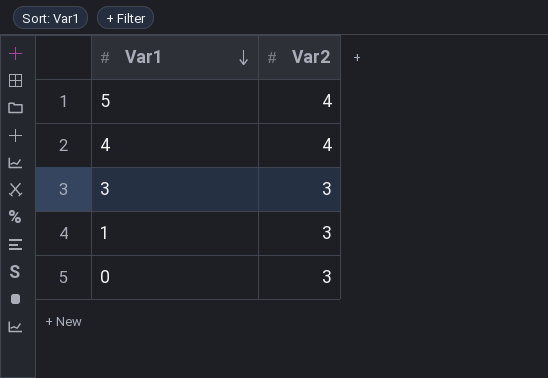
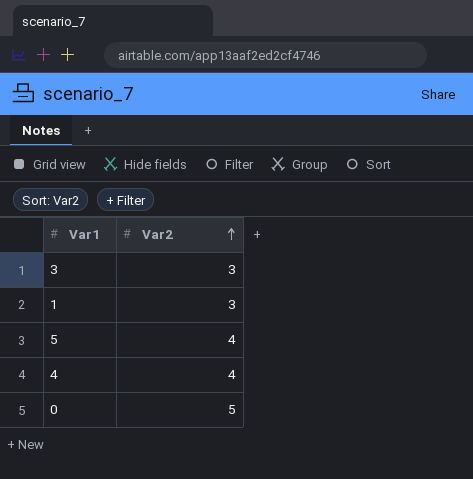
row order: Var1 descending -> Var2 ascending
0 | Var2: 3 -> 5

